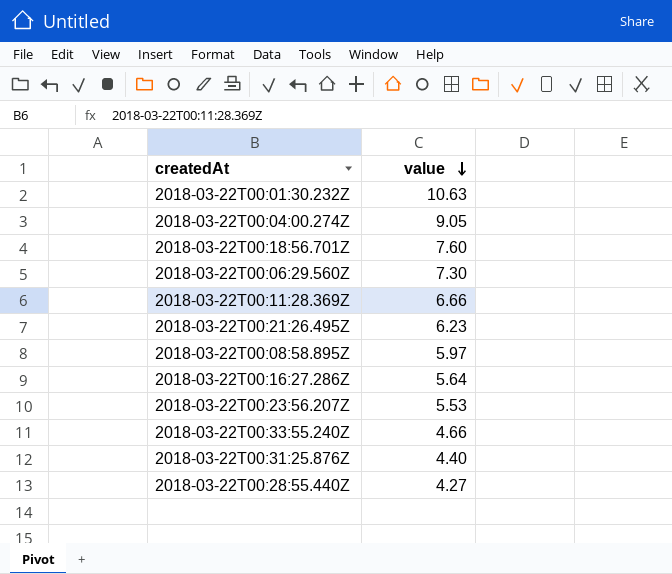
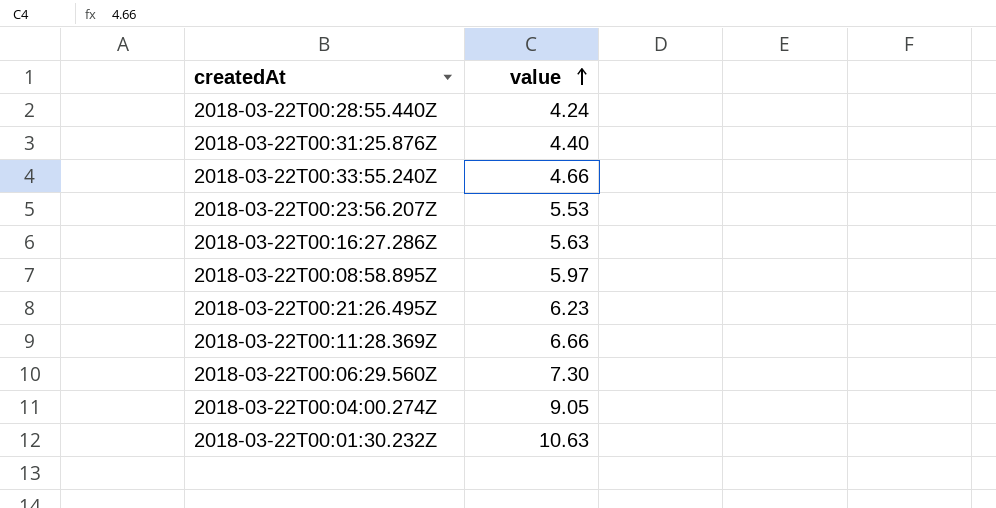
row order: value descending -> value ascending
row 2018-03-22T00:18:56.701Z: 7.60 -> none
2018-03-22T00:28:55.440Z | value: 4.27 -> 4.24
2018-03-22T00:16:27.286Z | value: 5.64 -> 5.63

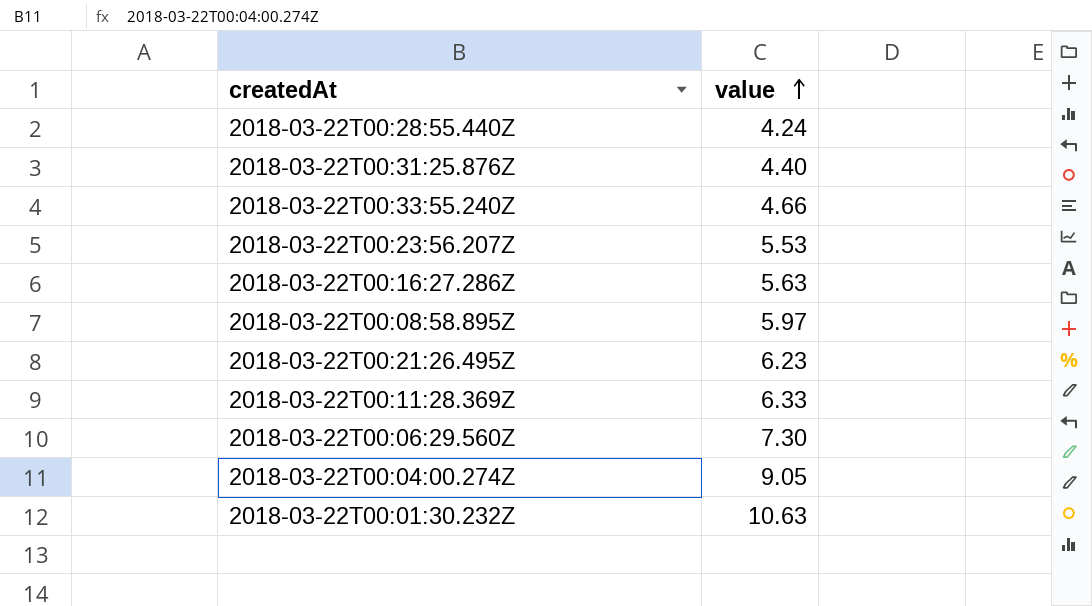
2018-03-22T00:11:28.369Z | value: 6.66 -> 6.33

